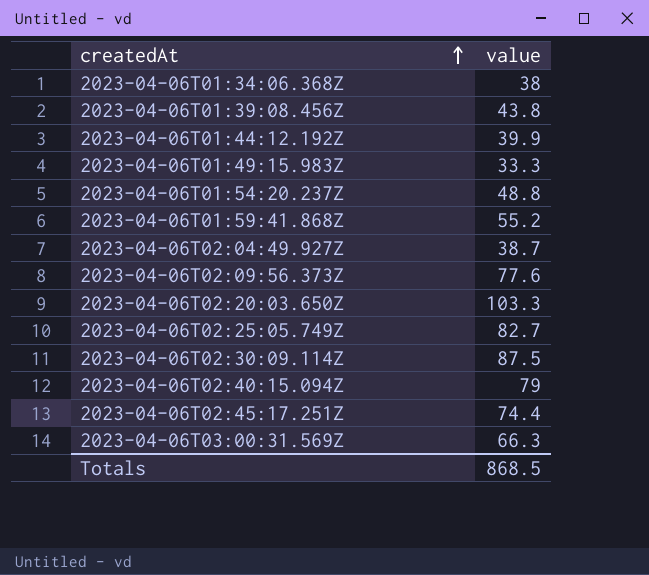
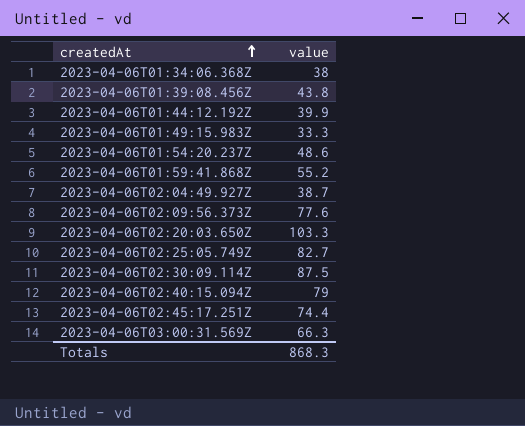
2023-04-06T01:54:20.237Z | value: 48.8 -> 48.6
Totals | value: 868.5 -> 868.3

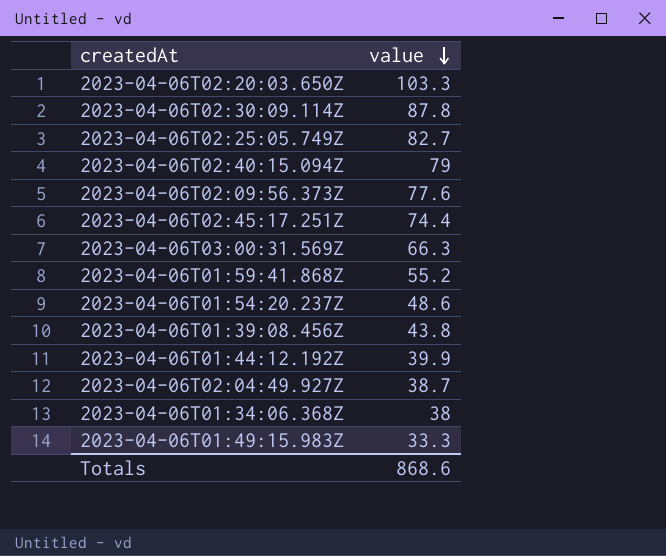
row order: createdAt ascending -> value descending
2023-04-06T02:30:09.114Z | value: 87.5 -> 87.8
Totals | value: 868.3 -> 868.6

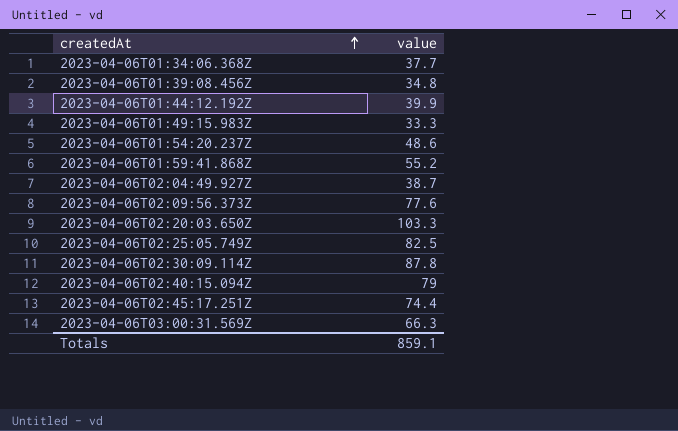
row order: value descending -> createdAt ascending
2023-04-06T01:34:06.368Z | value: 38 -> 37.7
2023-04-06T01:39:08.456Z | value: 43.8 -> 34.8
2023-04-06T02:25:05.749Z | value: 82.7 -> 82.5
Totals | value: 868.6 -> 859.1

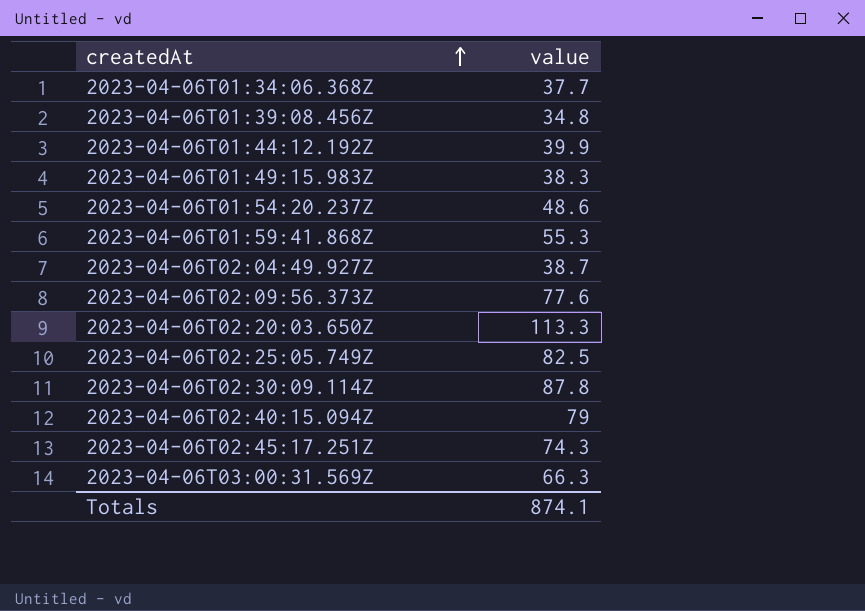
2023-04-06T01:49:15.983Z | value: 33.3 -> 38.3
2023-04-06T01:59:41.868Z | value: 55.2 -> 55.3
2023-04-06T02:20:03.650Z | value: 103.3 -> 113.3
2023-04-06T02:45:17.251Z | value: 74.4 -> 74.3
Totals | value: 859.1 -> 874.1

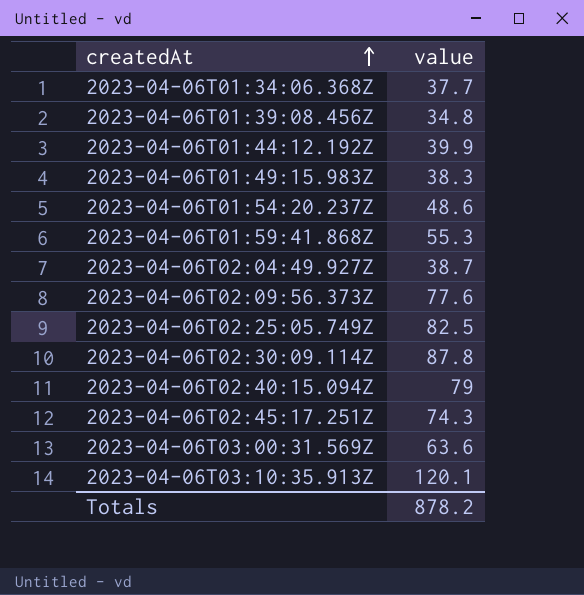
row 2023-04-06T02:20:03.650Z: 113.3 -> none
2023-04-06T03:00:31.569Z | value: 66.3 -> 63.6
row 2023-04-06T03:10:35.913Z: none -> 120.1
Totals | value: 874.1 -> 878.2

